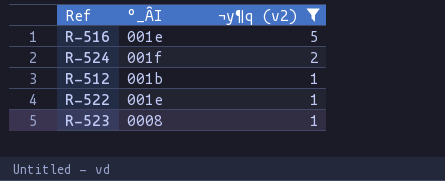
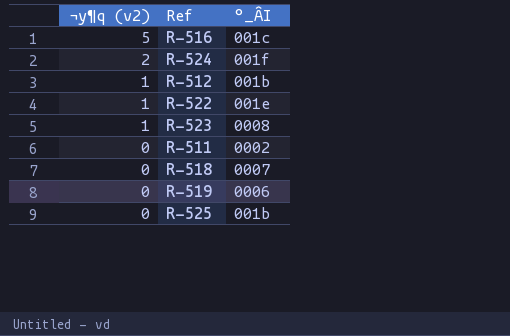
filter: ¬y¶q (v2) != 0 -> none
column ¬y¶q (v2) | position: 3 -> 1
R-516 | °_ÂI: 001e -> 001c

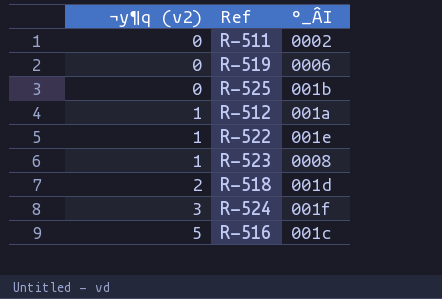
row order: ¬y¶q (v2) descending -> ¬y¶q (v2) ascending
R-512 | °_ÂI: 001b -> 001a
R-518 | ¬y¶q (v2): 0 -> 2
R-518 | °_ÂI: 0007 -> 001d
R-524 | ¬y¶q (v2): 2 -> 3

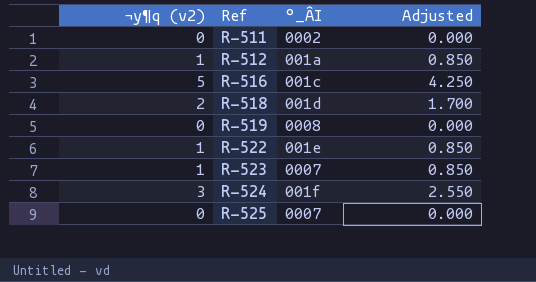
row order: ¬y¶q (v2) ascending -> Ref ascending
column Adjusted | formula: none -> [¬y¶q (v2)] * 0.85
R-519 | °_ÂI: 0006 -> 0008
R-523 | °_ÂI: 0008 -> 0007
R-525 | °_ÂI: 001b -> 0007

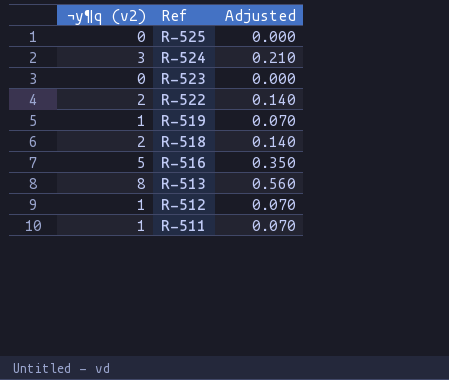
row order: Ref ascending -> Ref descending
column °_ÂI | position: 3 -> none
column Adjusted | formula: [¬y¶q (v2)] * 0.85 -> [¬y¶q (v2)] * 0.07
R-523 | ¬y¶q (v2): 1 -> 0
R-522 | ¬y¶q (v2): 1 -> 2
R-519 | ¬y¶q (v2): 0 -> 1
row R-513: none -> 8 | 0.560
R-511 | ¬y¶q (v2): 0 -> 1

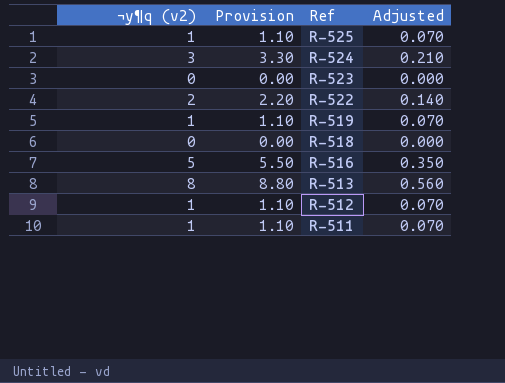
column Provision | formula: none -> [¬y¶q (v2)] * 1.1
R-525 | ¬y¶q (v2): 0 -> 1
R-525 | Adjusted: 0.000 -> 0.070
R-518 | ¬y¶q (v2): 2 -> 0
R-518 | Adjusted: 0.140 -> 0.000

